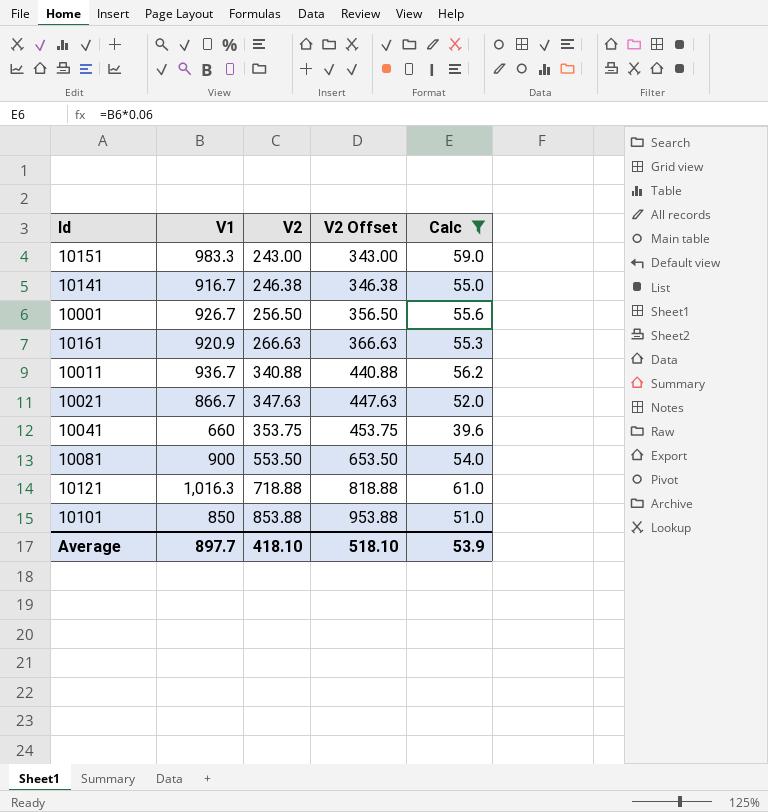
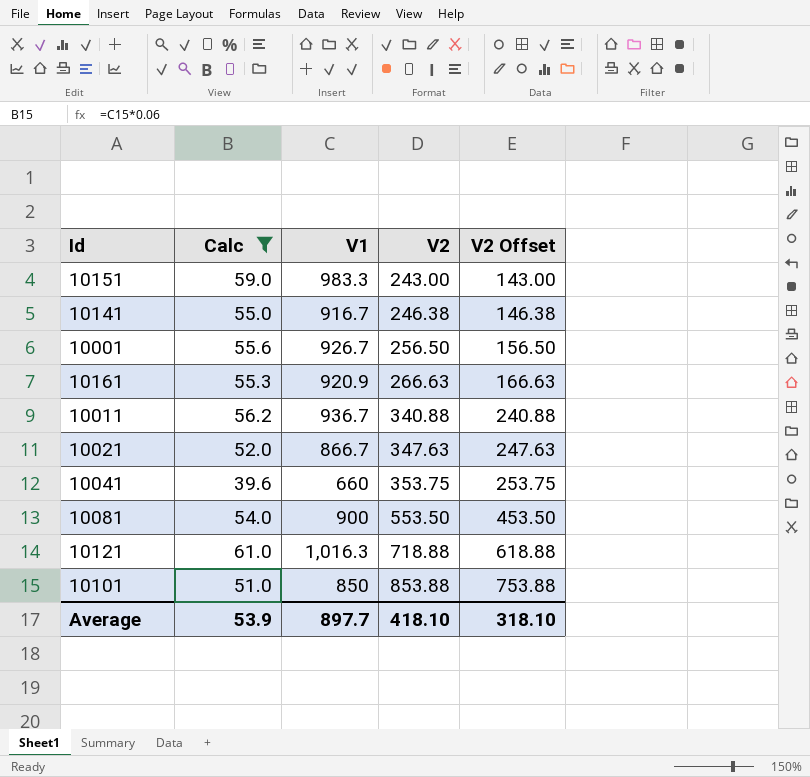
column Calc | position: 5 -> 2
column V2 Offset | formula: [V2] + 100 -> [V2] - 100
Average | V2 Offset: 518.10 -> 318.10

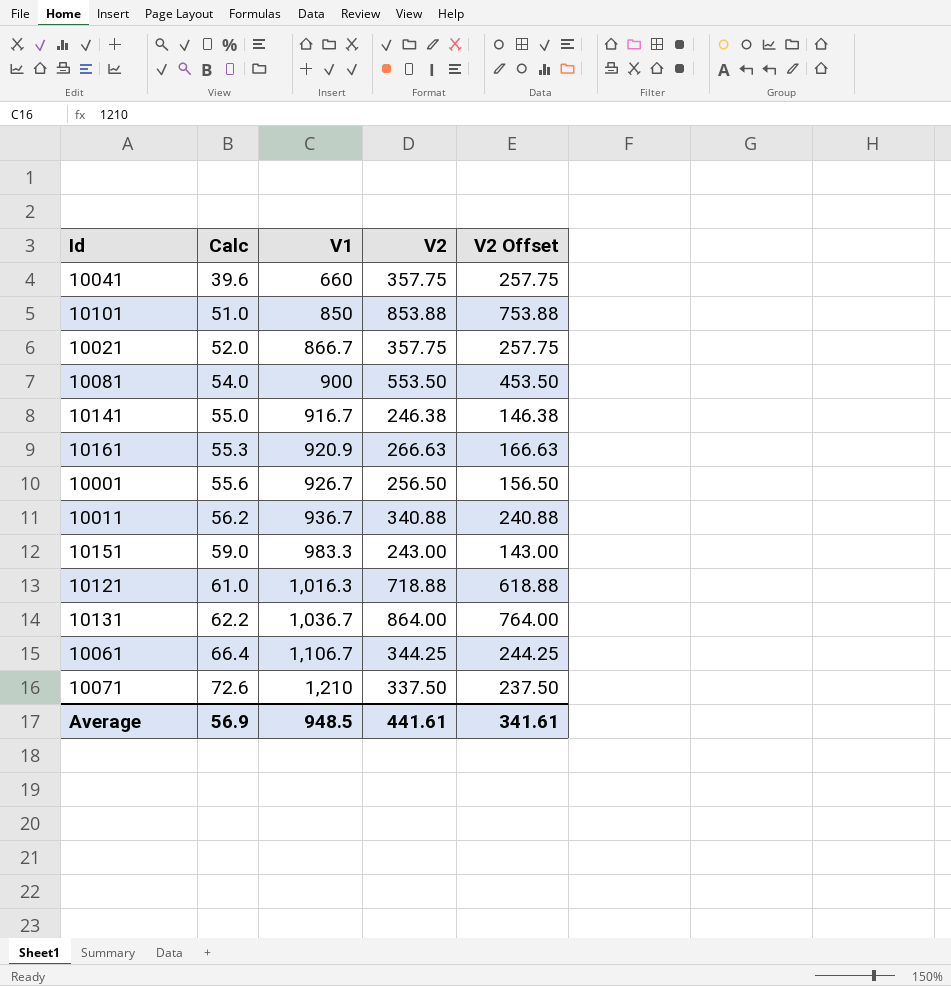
filter: Calc <= 61.0 -> none
row order: V2 ascending -> Calc ascending
10041 | V2: 353.75 -> 357.75
10041 | V2 Offset: 253.75 -> 257.75
10021 | V2: 347.63 -> 357.75
10021 | V2 Offset: 247.63 -> 257.75
Average | Calc: 53.9 -> 56.9
Average | V1: 897.7 -> 948.5
Average | V2: 418.10 -> 441.61
Average | V2 Offset: 318.10 -> 341.61

